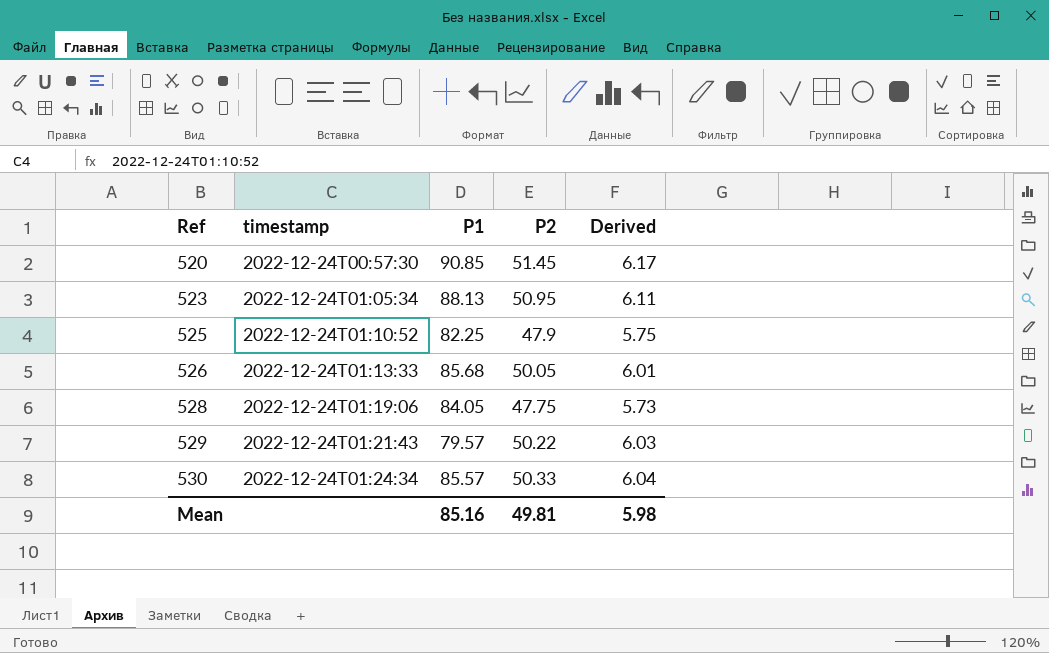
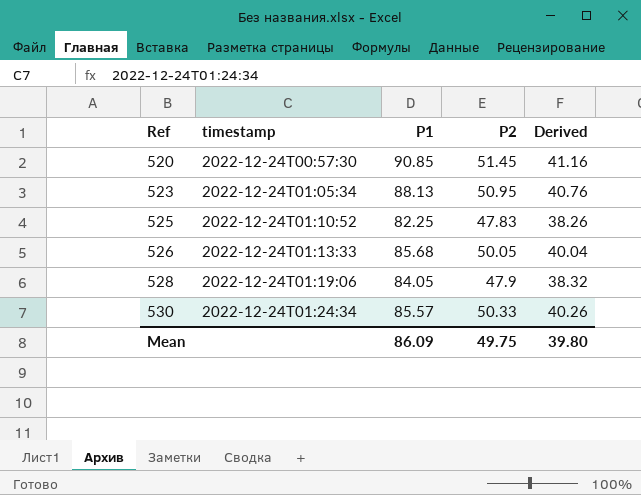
column Derived | formula: [P2] * 0.12 -> [P2] * 0.8
row 529: 2022-12-24T01:21:43 | 79.57 | 50.22 | 6.03 -> none
525 | P2: 47.9 -> 47.83
528 | P2: 47.75 -> 47.9
Mean | P1: 85.16 -> 86.09
Mean | P2: 49.81 -> 49.75
Mean | Derived: 5.98 -> 39.80

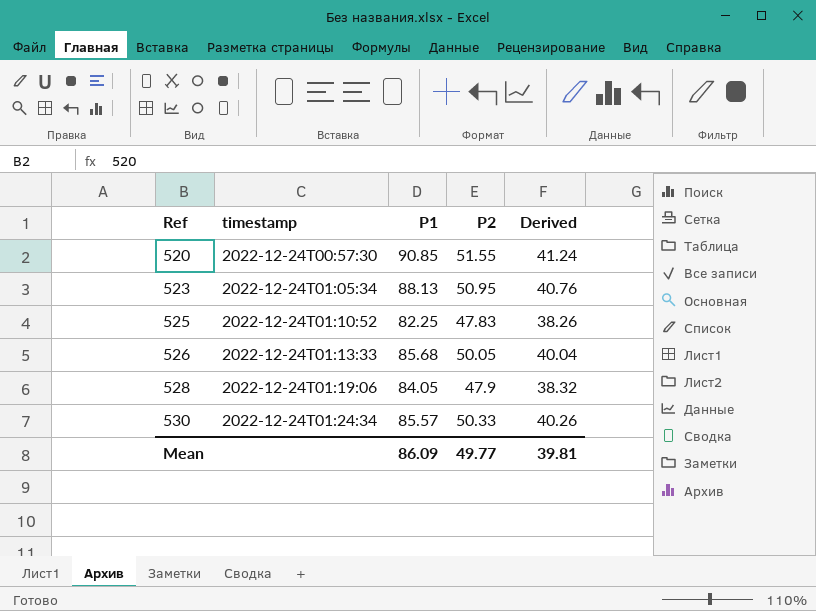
520 | P2: 51.45 -> 51.55
520 | Derived: 41.16 -> 41.24
Mean | P2: 49.75 -> 49.77
Mean | Derived: 39.80 -> 39.81

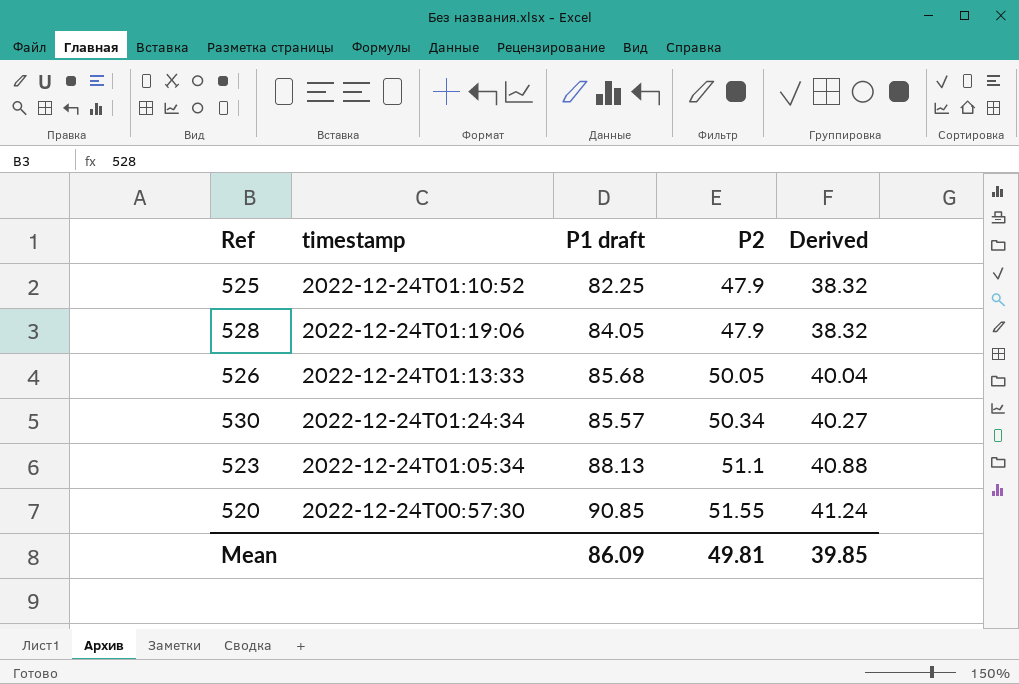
row order: Ref ascending -> P2 ascending
column name: P1 -> P1 draft
525 | P2: 47.83 -> 47.9
525 | Derived: 38.26 -> 38.32
530 | P2: 50.33 -> 50.34
530 | Derived: 40.26 -> 40.27
523 | P2: 50.95 -> 51.1
523 | Derived: 40.76 -> 40.88
Mean | P2: 49.77 -> 49.81
Mean | Derived: 39.81 -> 39.85

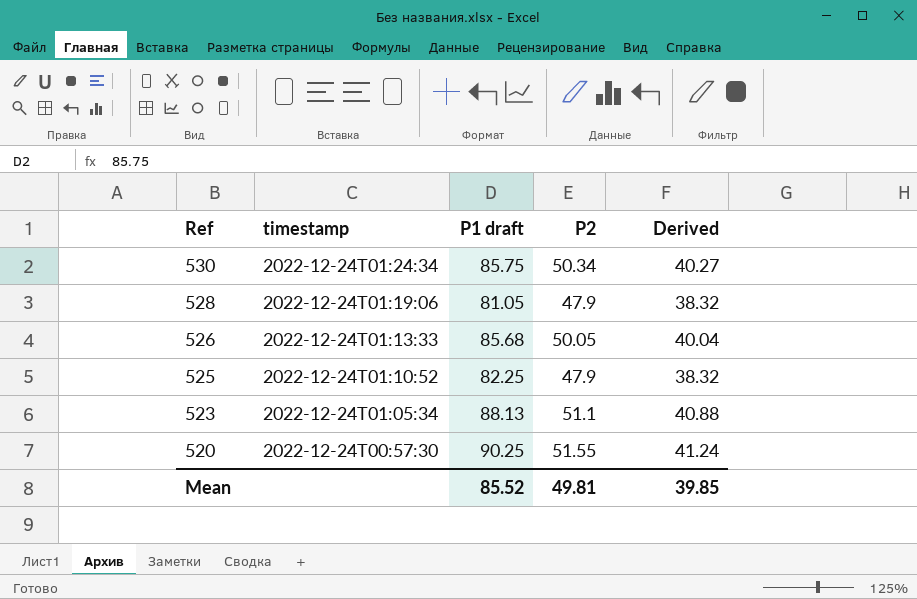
row order: P2 ascending -> Ref descending
530 | P1 draft: 85.57 -> 85.75
528 | P1 draft: 84.05 -> 81.05
520 | P1 draft: 90.85 -> 90.25
Mean | P1 draft: 86.09 -> 85.52

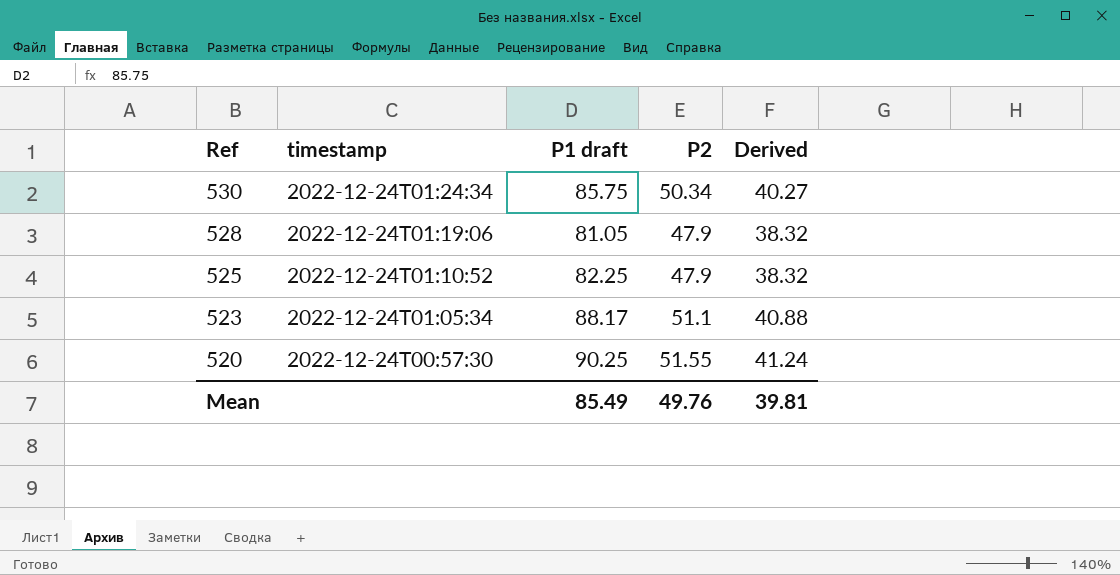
row 526: 2022-12-24T01:13:33 | 85.68 | 50.05 | 40.04 -> none
523 | P1 draft: 88.13 -> 88.17
Mean | P1 draft: 85.52 -> 85.49
Mean | P2: 49.81 -> 49.76
Mean | Derived: 39.85 -> 39.81

